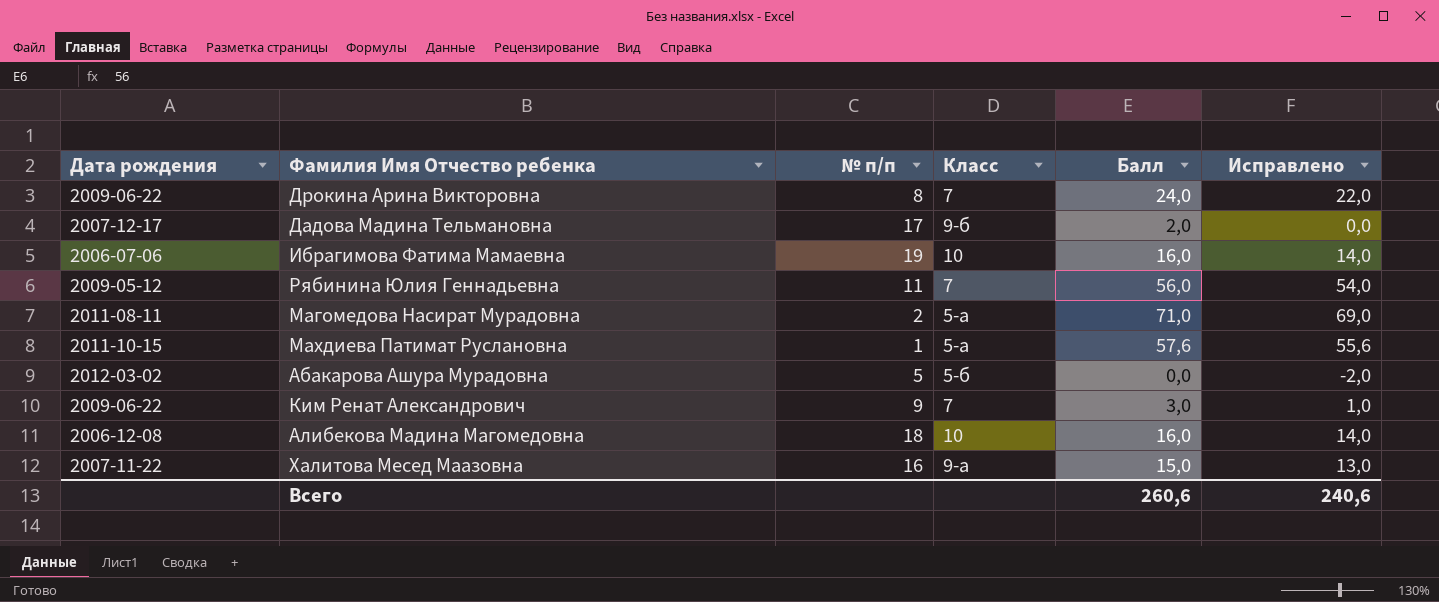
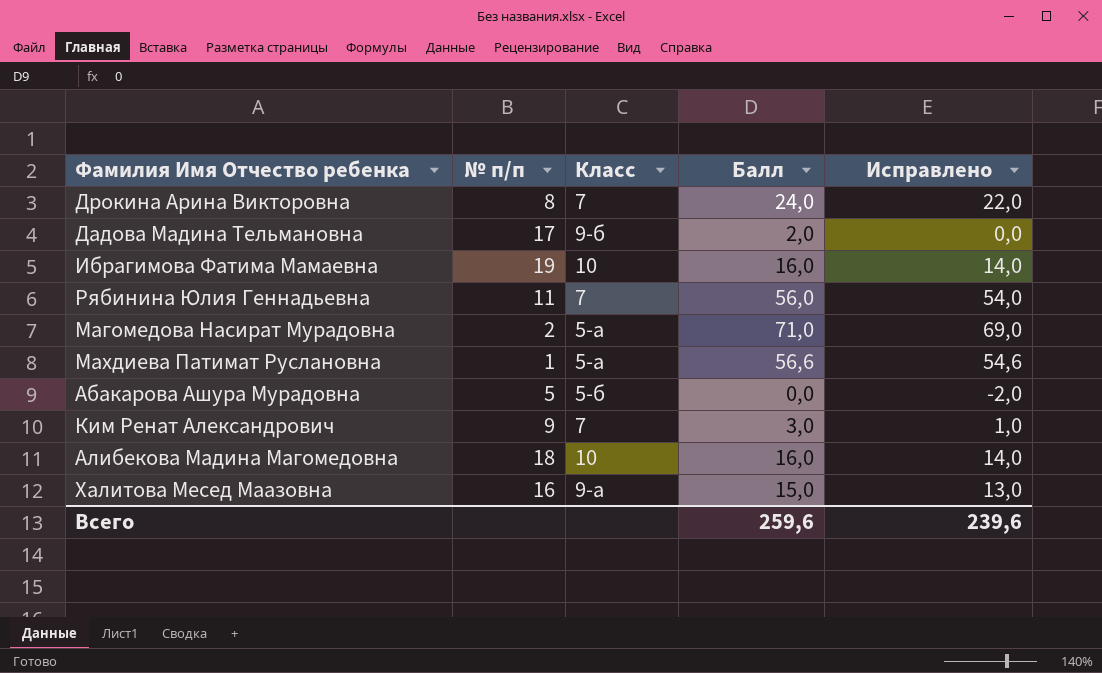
column Дата рождения | position: 1 -> none
Махдиева Патимат Руслановна | Балл: 57,6 -> 56,6
Махдиева Патимат Руслановна | Исправлено: 55,6 -> 54,6
Всего | Балл: 260,6 -> 259,6
Всего | Исправлено: 240,6 -> 239,6

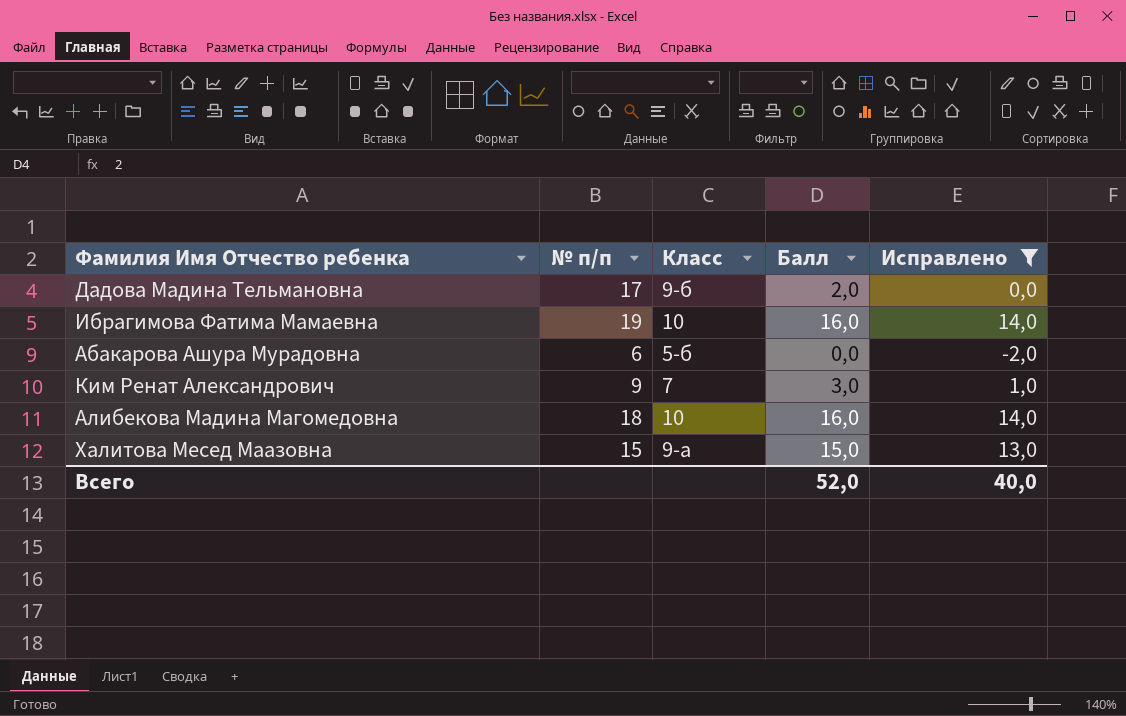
filter: none -> Исправлено <= 14,0
Абакарова Ашура Мурадовна | № п/п: 5 -> 6
Халитова Месед Маазовна | № п/п: 16 -> 15
Всего | Балл: 259,6 -> 52,0
Всего | Исправлено: 239,6 -> 40,0

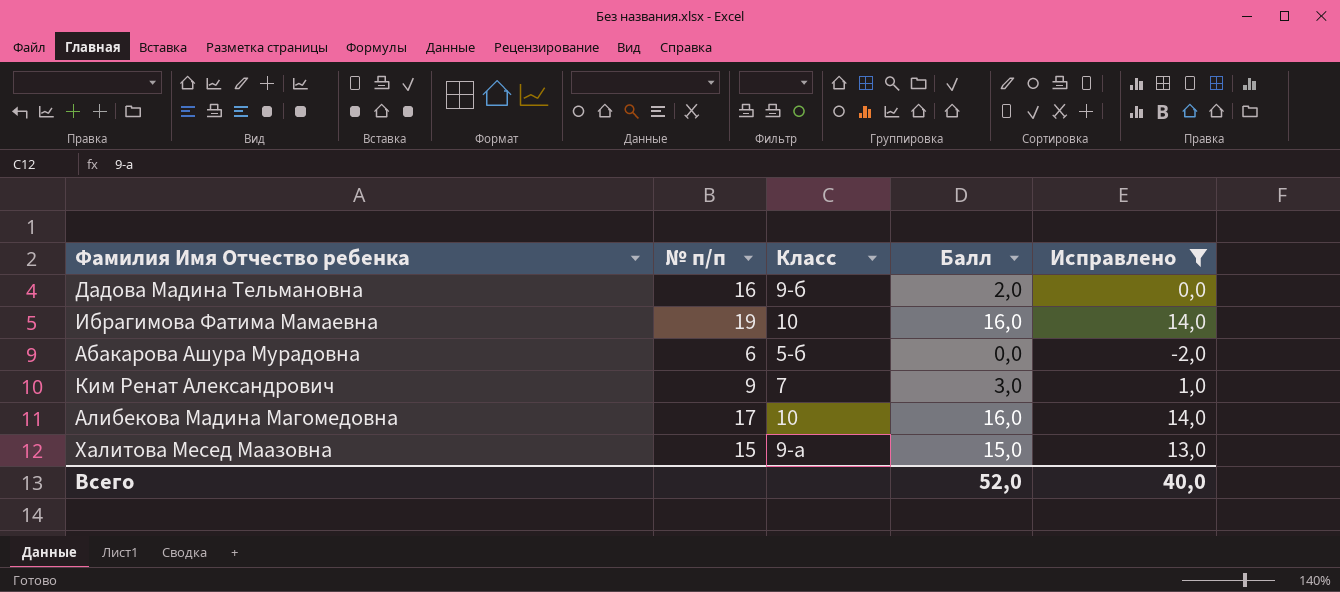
Дадова Мадина Тельмановна | № п/п: 17 -> 16
Алибекова Мадина Магомедовна | № п/п: 18 -> 17

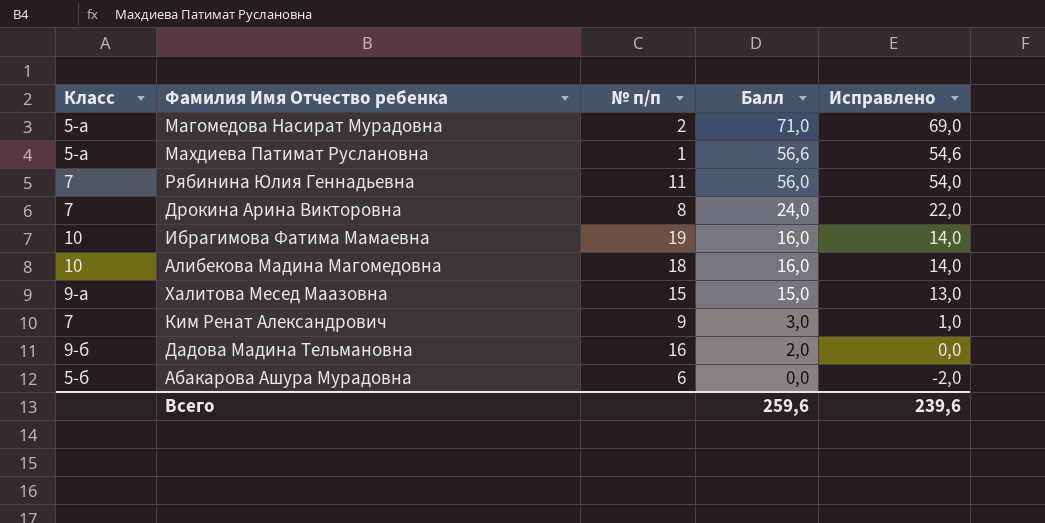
filter: Исправлено <= 14,0 -> none
row order: none -> Балл descending
column Класс | position: 3 -> 1
Алибекова Мадина Магомедовна | № п/п: 17 -> 18
Всего | Балл: 52,0 -> 259,6
Всего | Исправлено: 40,0 -> 239,6

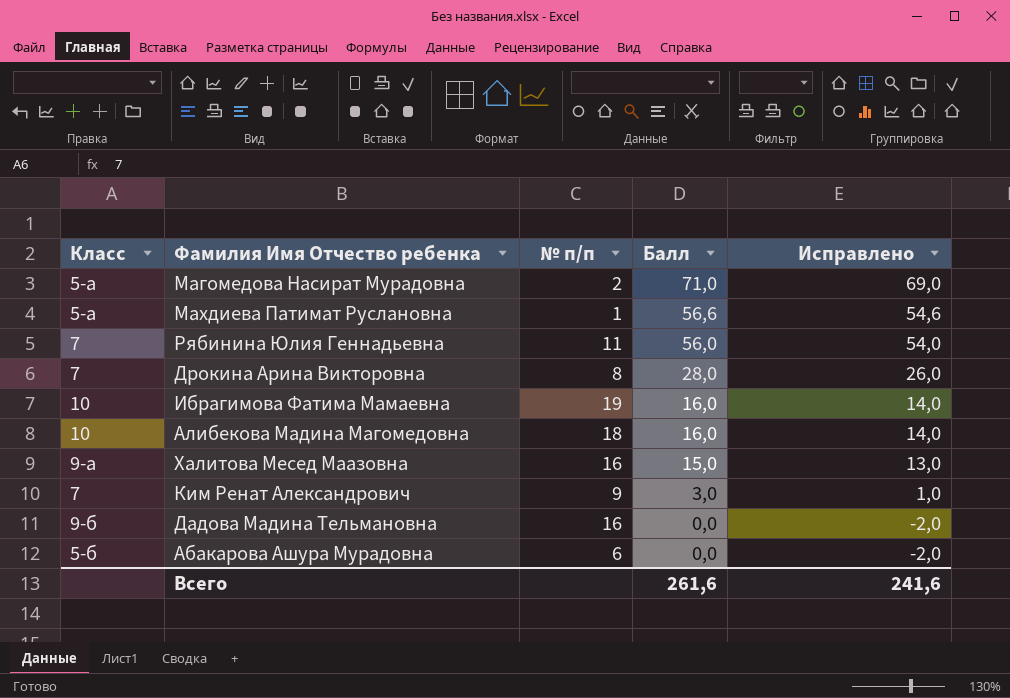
Дрокина Арина Викторовна | Балл: 24,0 -> 28,0
Дрокина Арина Викторовна | Исправлено: 22,0 -> 26,0
Халитова Месед Маазовна | № п/п: 15 -> 16
Дадова Мадина Тельмановна | Балл: 2,0 -> 0,0
Дадова Мадина Тельмановна | Исправлено: 0,0 -> -2,0
Всего | Балл: 259,6 -> 261,6
Всего | Исправлено: 239,6 -> 241,6

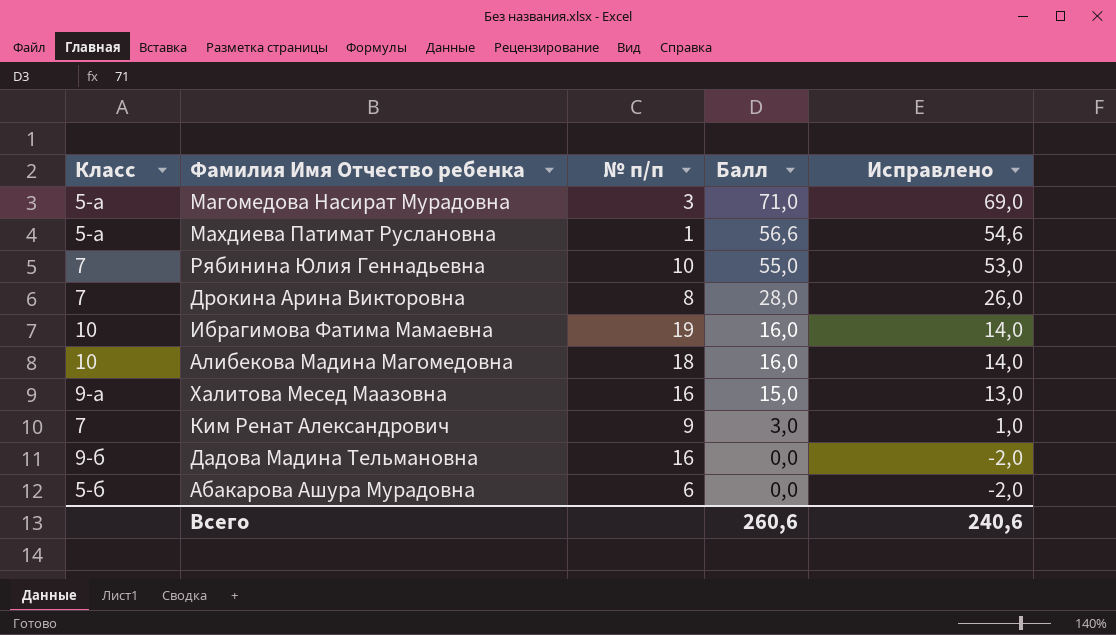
Магомедова Насират Мурадовна | № п/п: 2 -> 3
Рябинина Юлия Геннадьевна | № п/п: 11 -> 10
Рябинина Юлия Геннадьевна | Балл: 56,0 -> 55,0
Рябинина Юлия Геннадьевна | Исправлено: 54,0 -> 53,0
Всего | Балл: 261,6 -> 260,6
Всего | Исправлено: 241,6 -> 240,6

